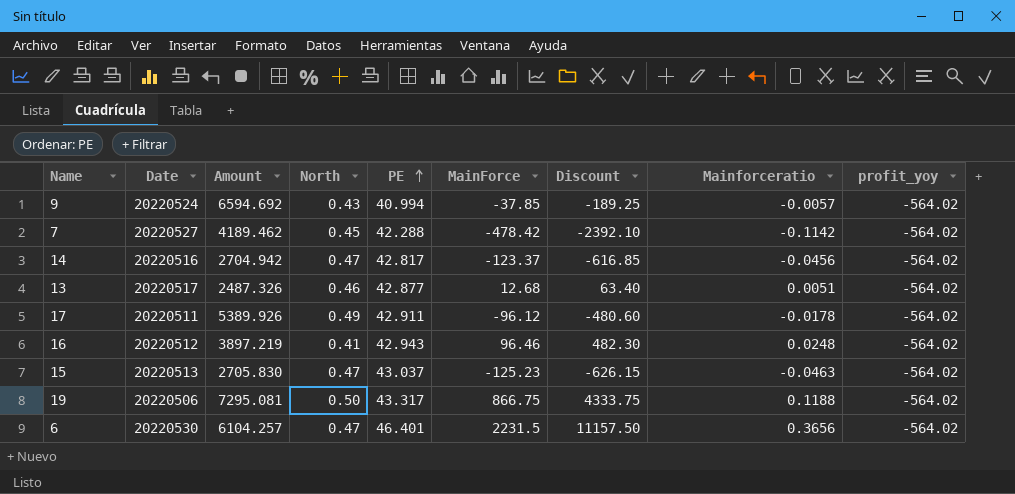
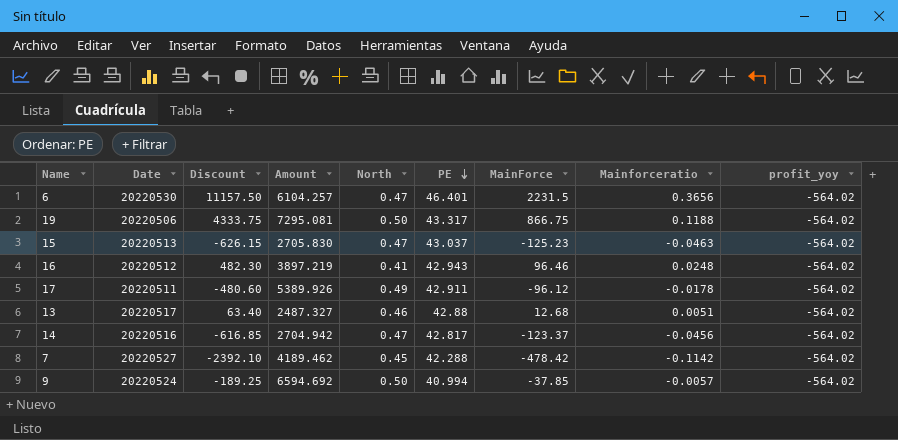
row order: PE ascending -> PE descending
column Discount | position: 7 -> 3
13 | Amount: 2487.326 -> 2487.327
13 | PE: 42.877 -> 42.88
9 | North: 0.43 -> 0.50

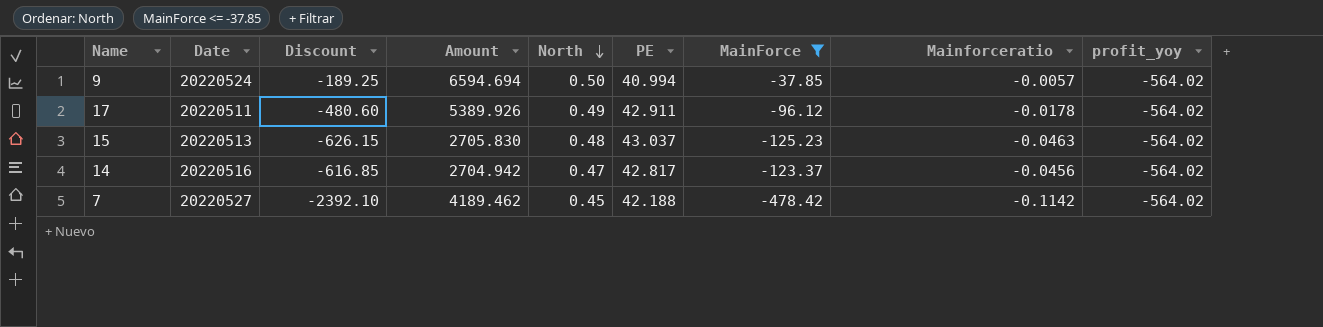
filter: none -> MainForce <= -37.85
row order: PE descending -> North descending
9 | Amount: 6594.692 -> 6594.694
15 | North: 0.47 -> 0.48
7 | PE: 42.288 -> 42.188

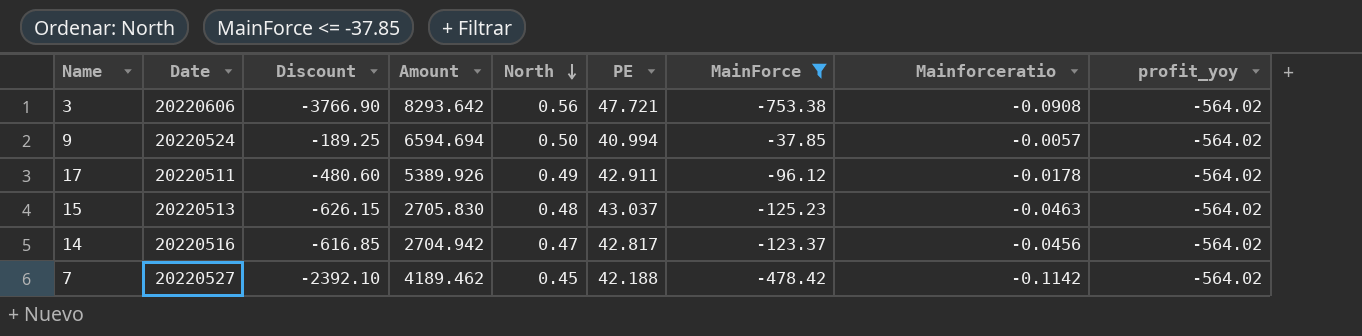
row 3: none -> 20220606 | -3766.90 | 8293.642 | 0.56 | 47.721 | -753.38 | -0.0908 | -564.02

